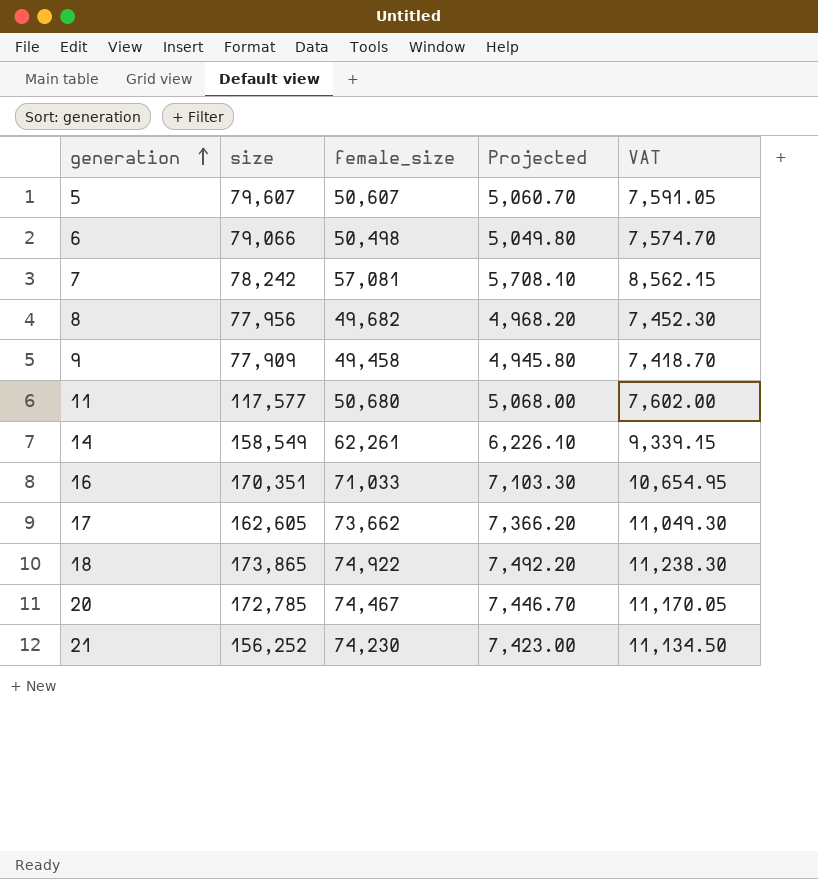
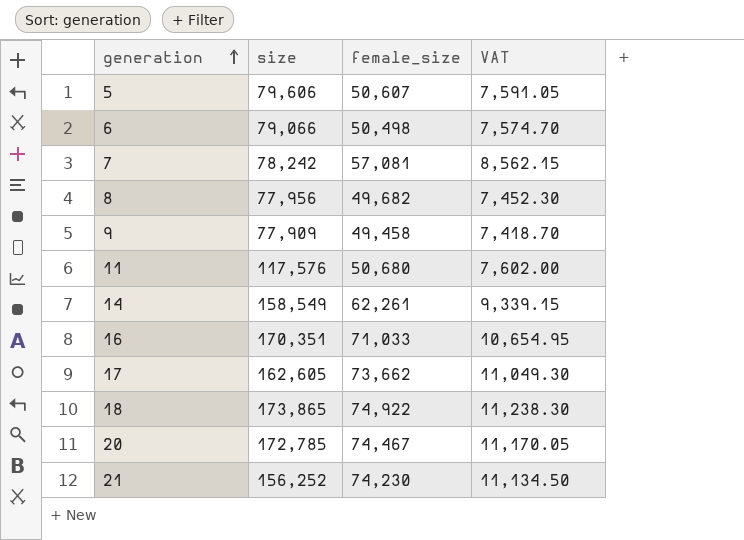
column Projected | formula: [female_size] * 0.1 -> none
5 | size: 79,607 -> 79,606
11 | size: 117,577 -> 117,576

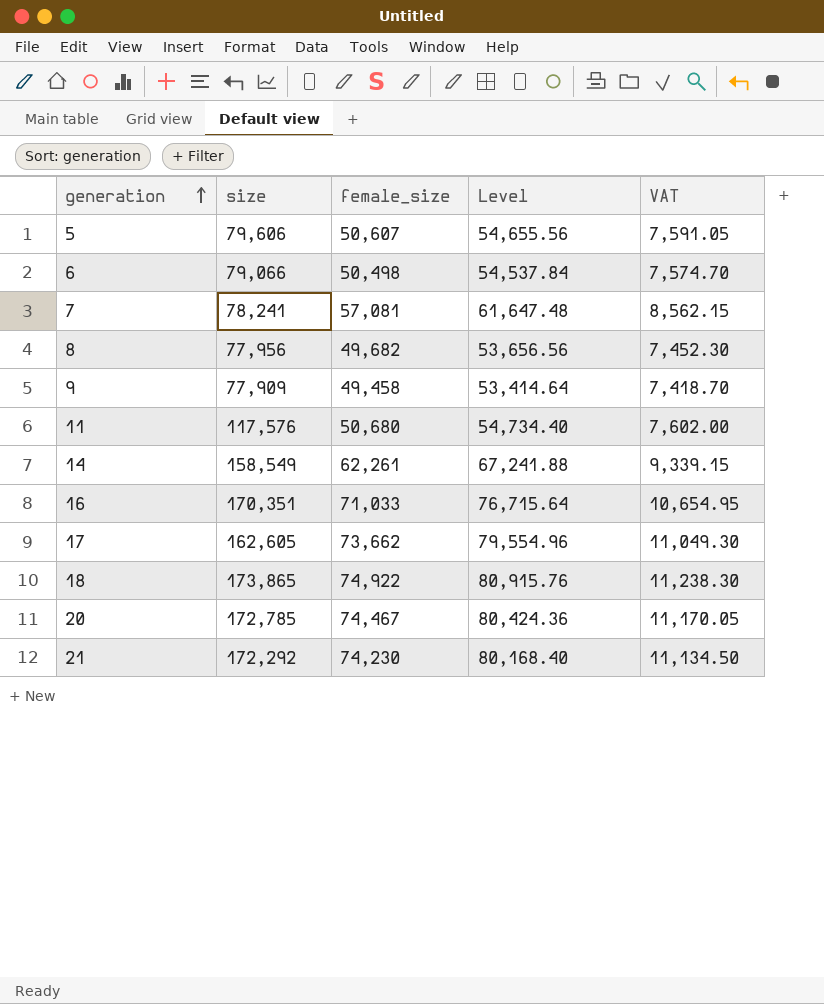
column Level | formula: none -> [female_size] * 1.08
7 | size: 78,242 -> 78,241
21 | size: 156,252 -> 172,292

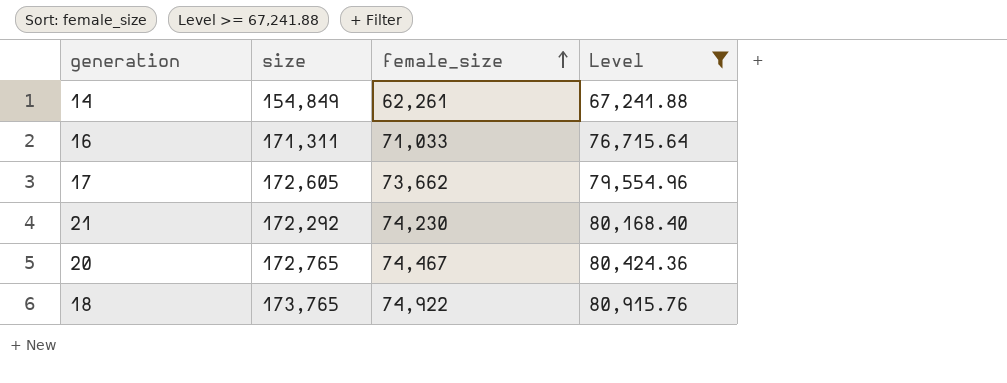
filter: none -> Level >= 67,241.88
row order: generation ascending -> female_size ascending
column VAT | formula: [female_size] * 0.15 -> none
14 | size: 158,549 -> 154,849
16 | size: 170,351 -> 171,311
17 | size: 162,605 -> 172,605
20 | size: 172,785 -> 172,765
18 | size: 173,865 -> 173,765

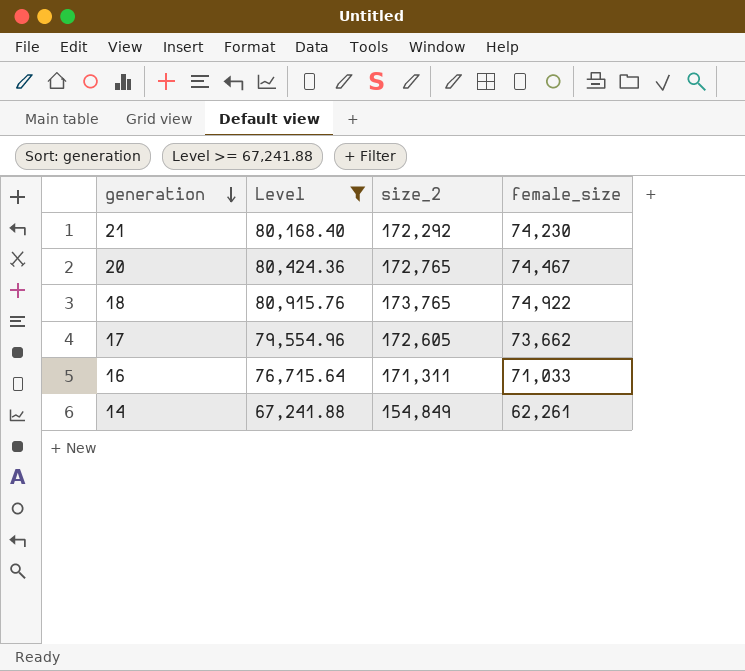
row order: female_size ascending -> generation descending
column Level | position: 4 -> 2
column name: size -> size_2

